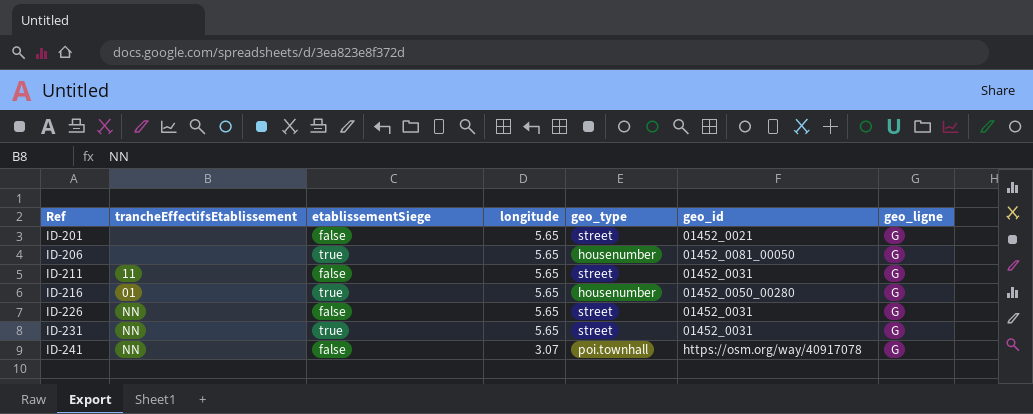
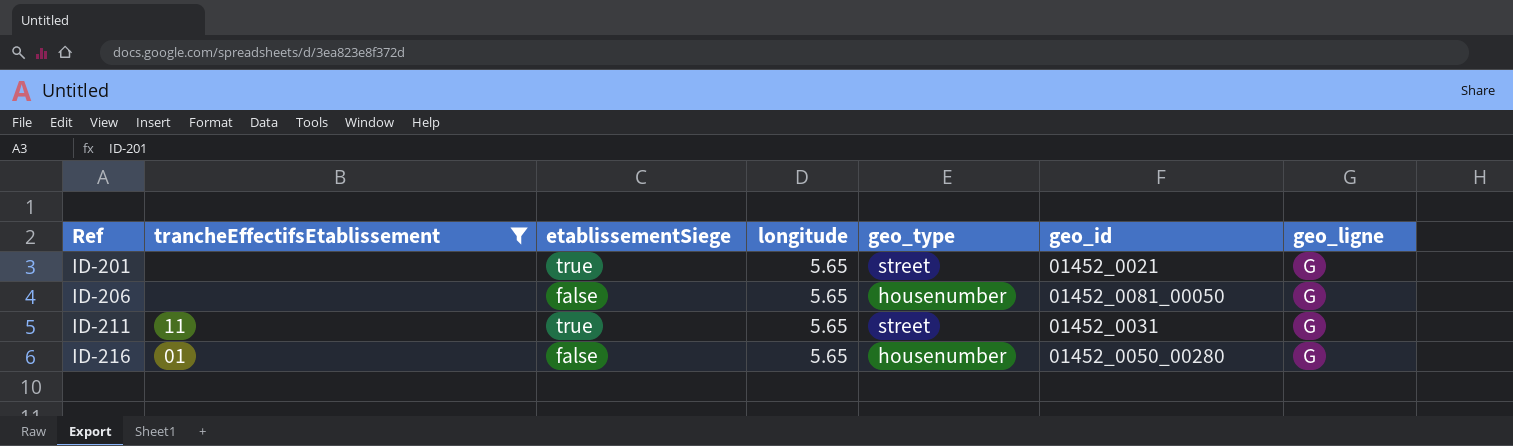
filter: none -> trancheEffectifsEtablissement != NN
ID-201 | etablissementSiege: false -> true
ID-206 | etablissementSiege: true -> false
ID-211 | etablissementSiege: false -> true
ID-216 | etablissementSiege: true -> false

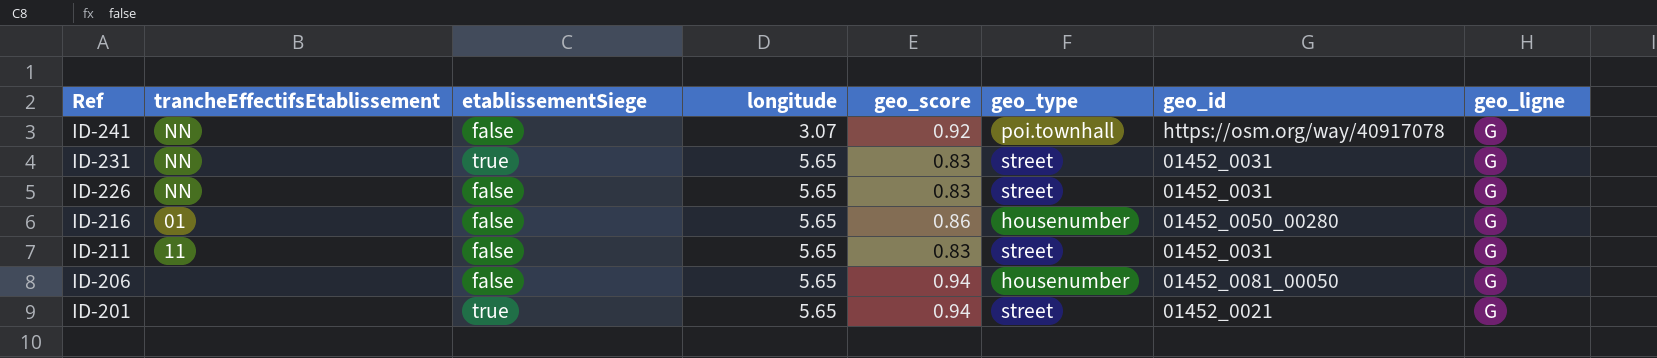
filter: trancheEffectifsEtablissement != NN -> none
row order: Ref ascending -> Ref descending
column geo_score | position: none -> 5
ID-211 | etablissementSiege: true -> false

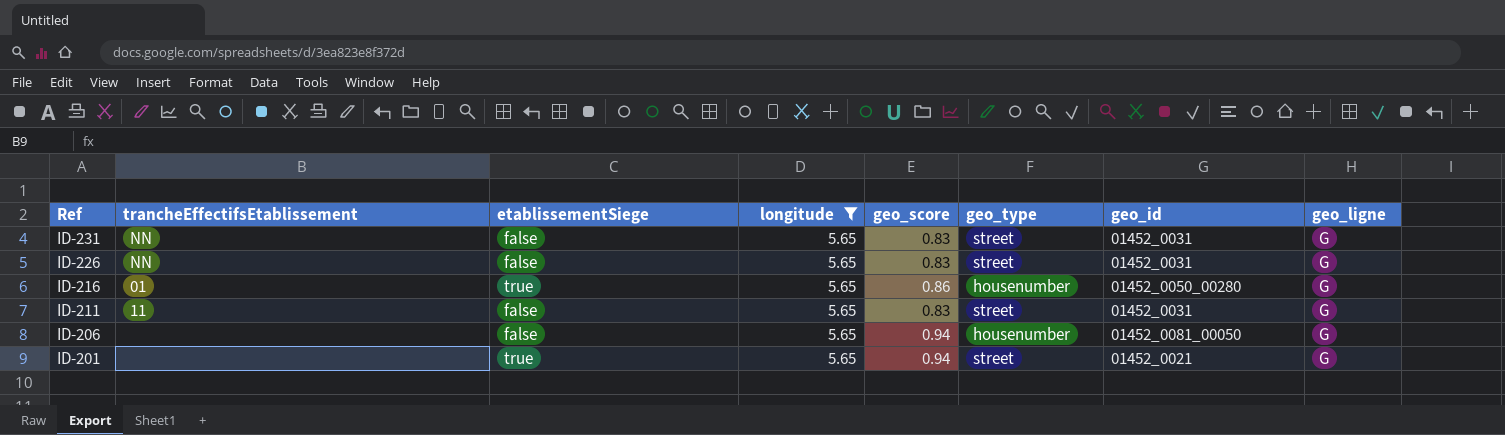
filter: none -> longitude = 5.65
ID-231 | etablissementSiege: true -> false
ID-216 | etablissementSiege: false -> true

